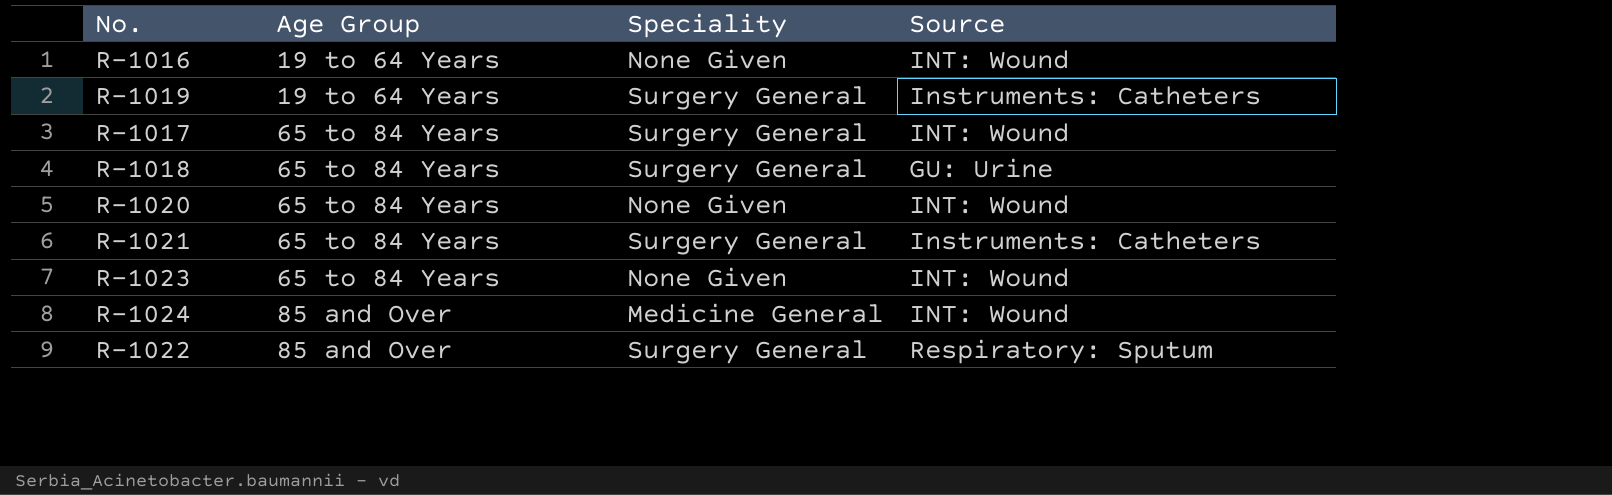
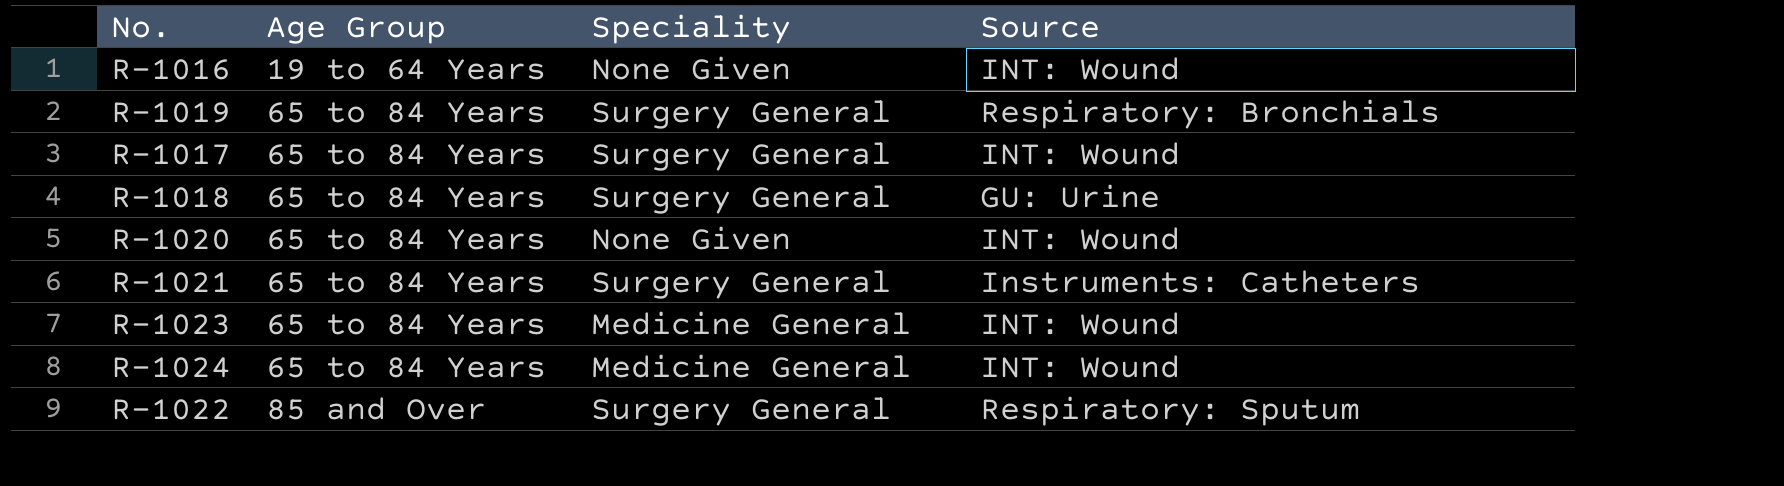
R-1019 | Age Group: 19 to 64 Years -> 65 to 84 Years
R-1019 | Source: Instruments: Catheters -> Respiratory: Bronchials
R-1023 | Speciality: None Given -> Medicine General
R-1024 | Age Group: 85 and Over -> 65 to 84 Years

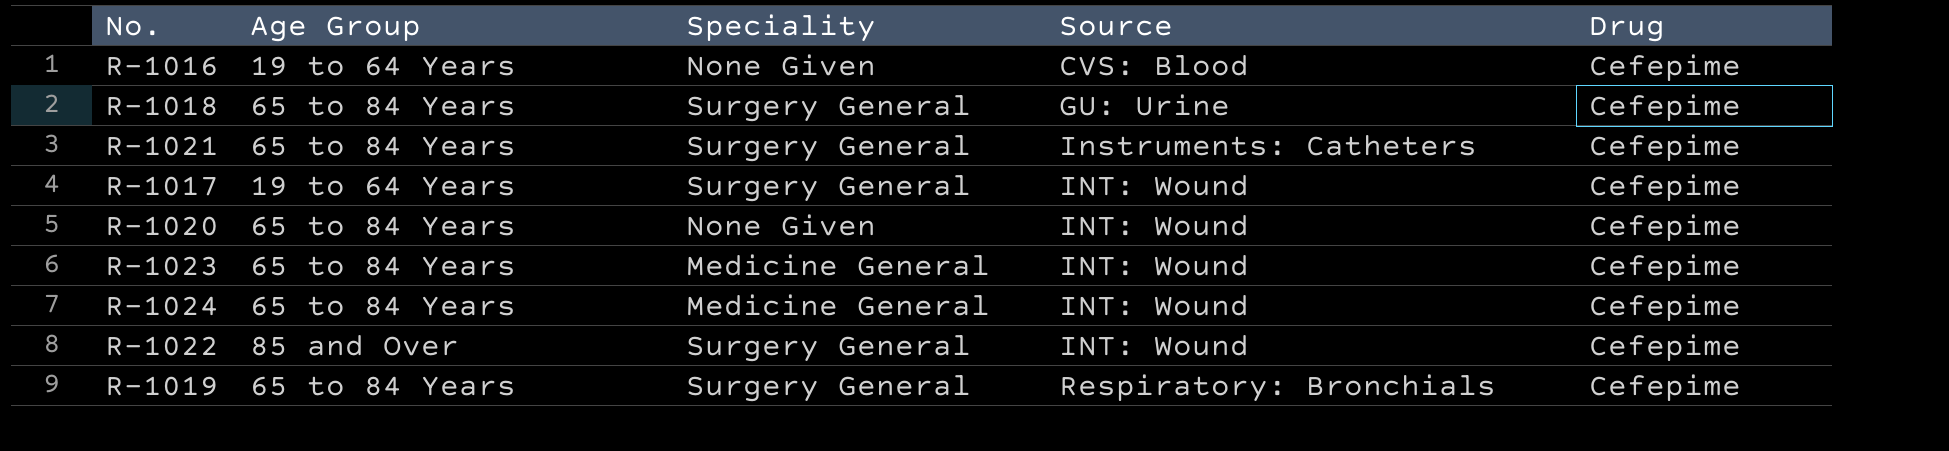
row order: Age Group ascending -> Source ascending
column Drug | position: none -> 5
R-1016 | Source: INT: Wound -> CVS: Blood
R-1017 | Age Group: 65 to 84 Years -> 19 to 64 Years
R-1022 | Source: Respiratory: Sputum -> INT: Wound

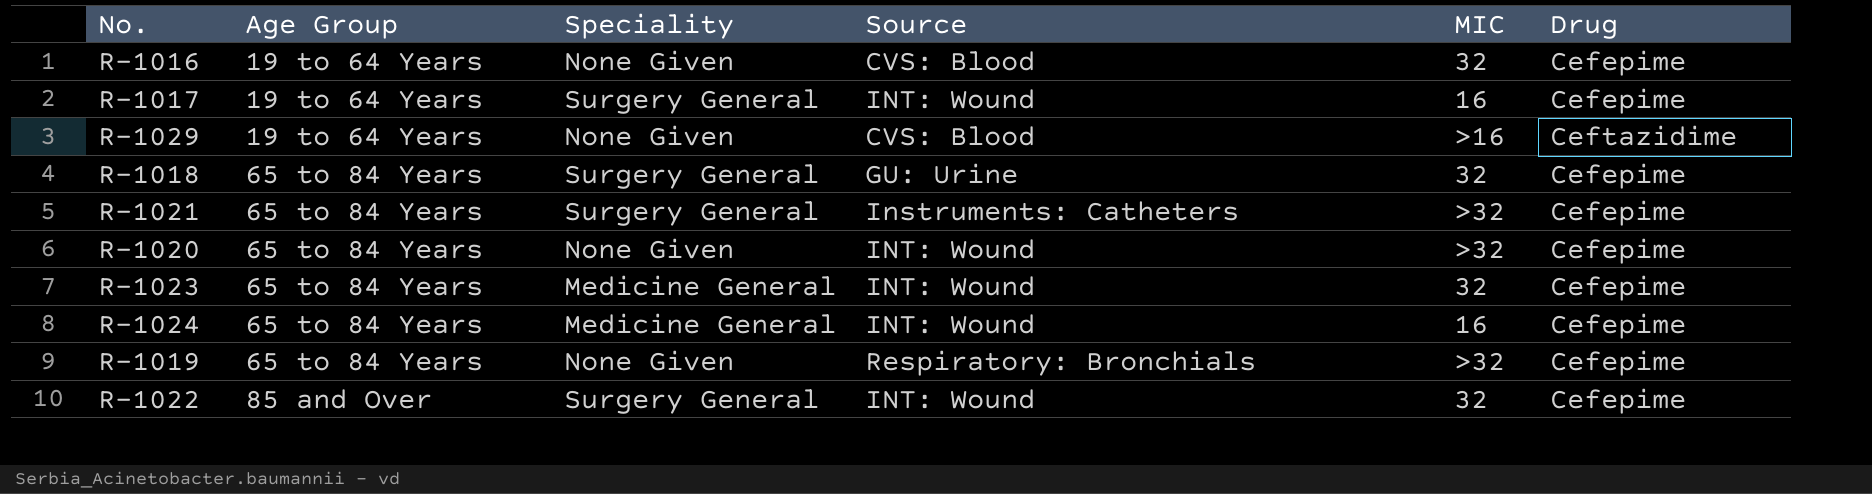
row order: Source ascending -> Age Group ascending
column MIC | position: none -> 5
row R-1029: none -> 19 to 64 Years | None Given | CVS: Blood | >16 | Ceftazidime
R-1019 | Speciality: Surgery General -> None Given

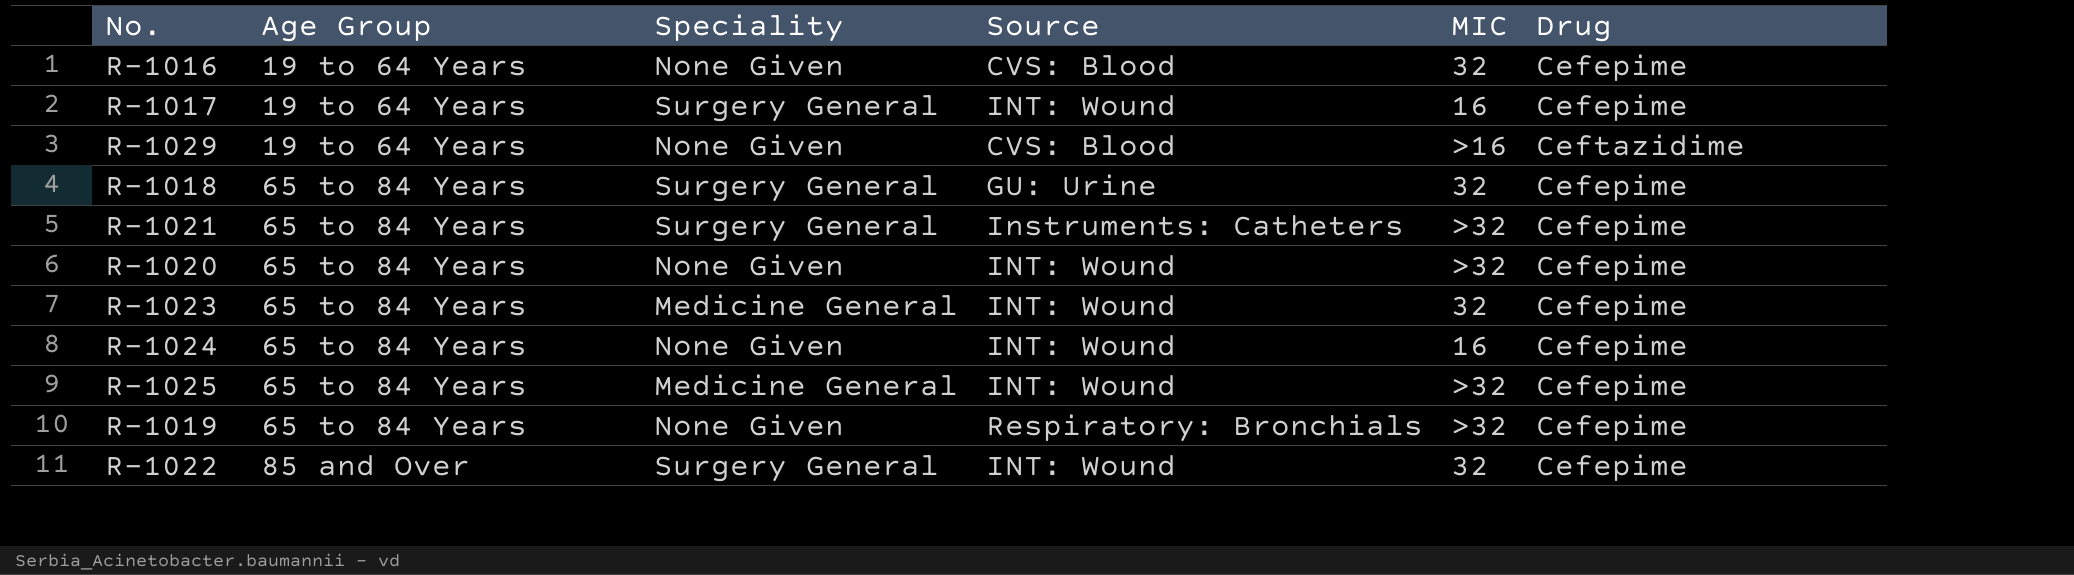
R-1024 | Speciality: Medicine General -> None Given
row R-1025: none -> 65 to 84 Years | Medicine General | INT: Wound | >32 | Cefepime

